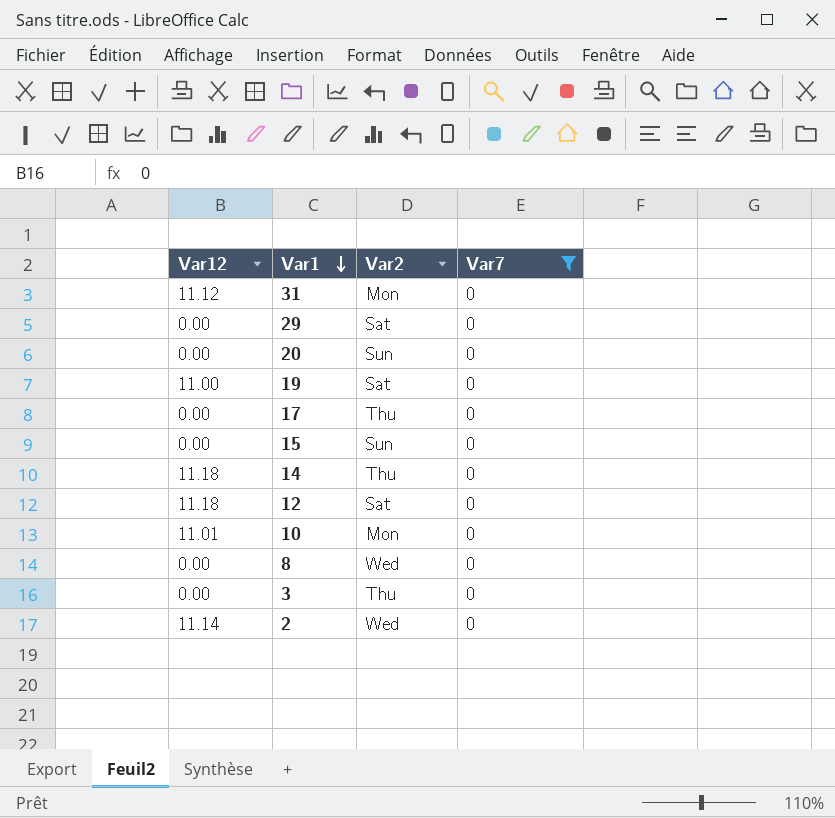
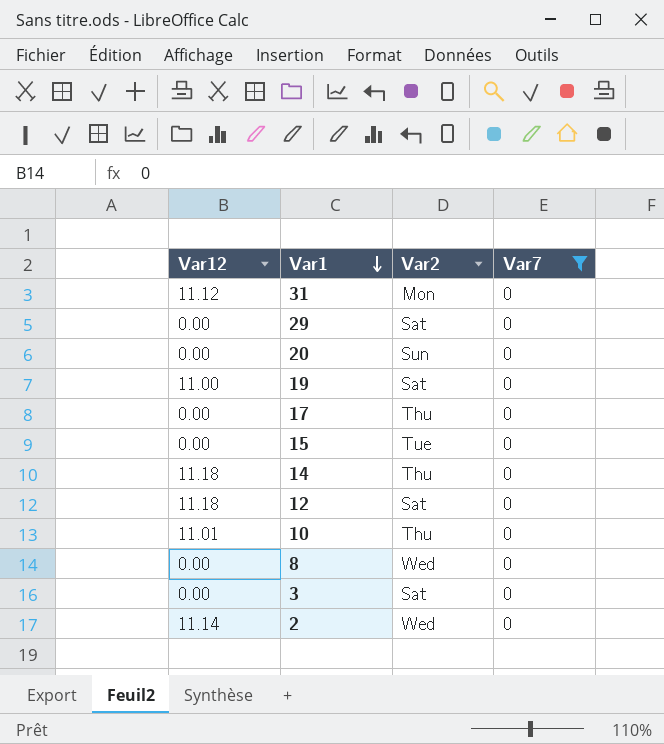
15 | Var2: Sun -> Tue
10 | Var2: Mon -> Thu
3 | Var2: Thu -> Sat

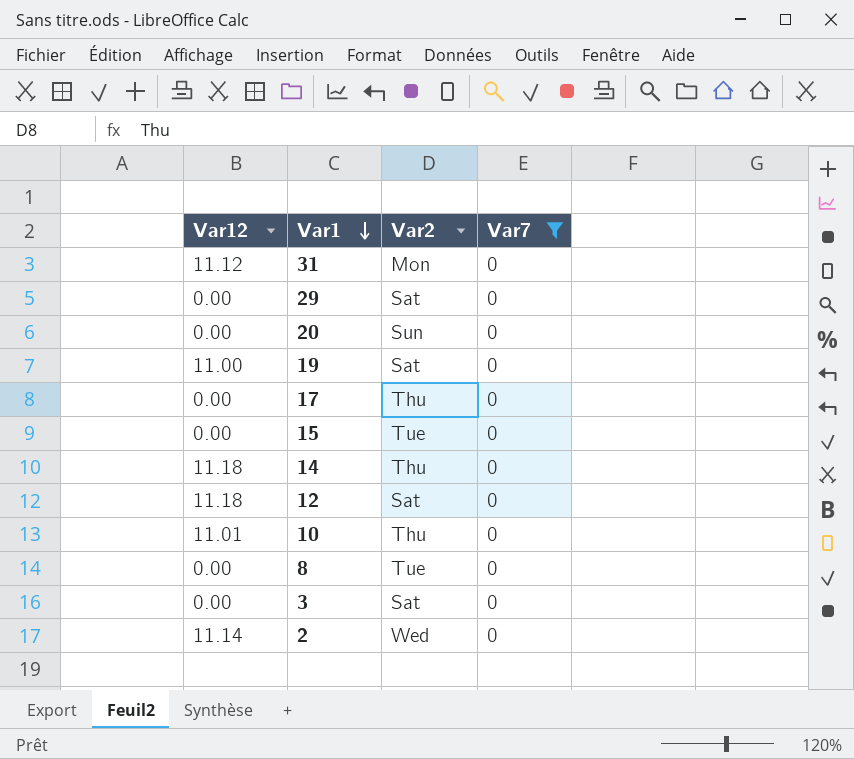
8 | Var2: Wed -> Tue

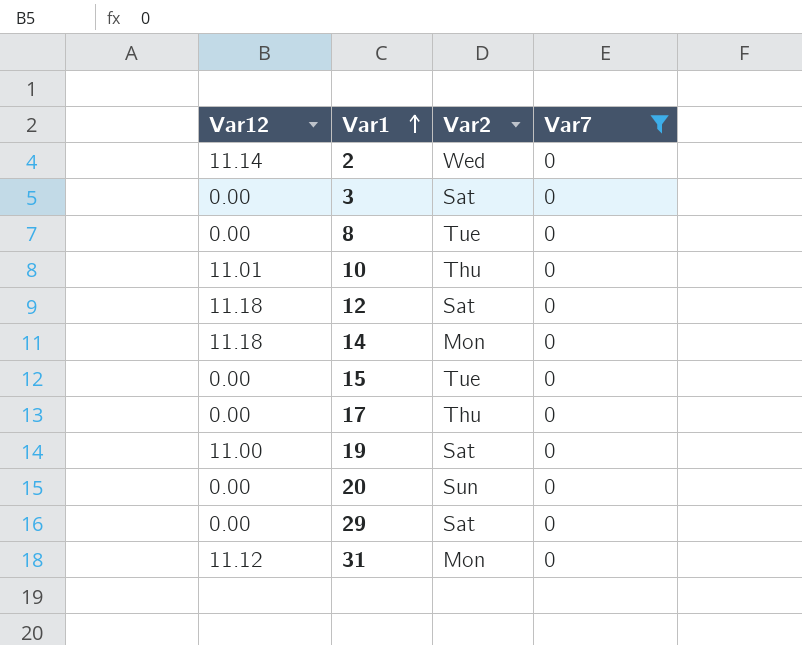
row order: Var1 descending -> Var1 ascending
14 | Var2: Thu -> Mon

